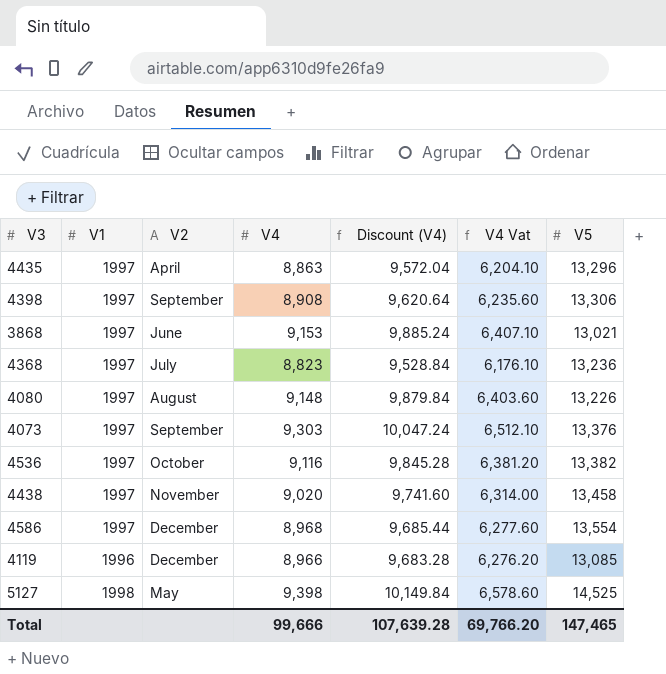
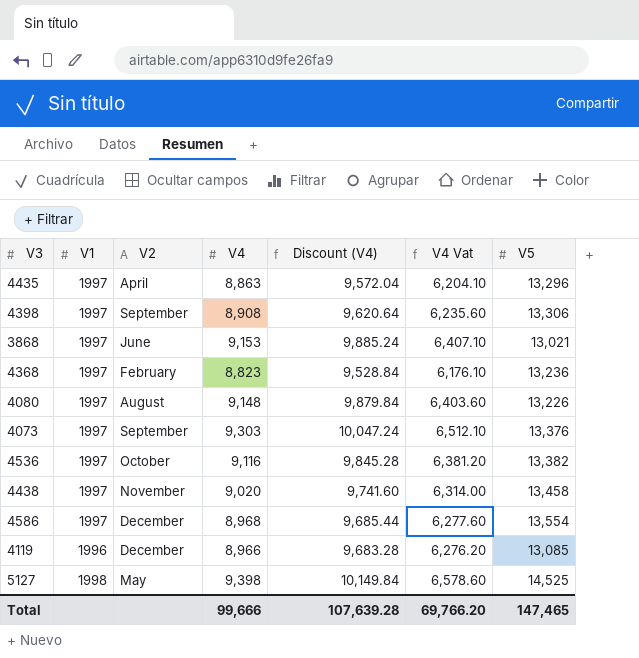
4368 | V2: July -> February

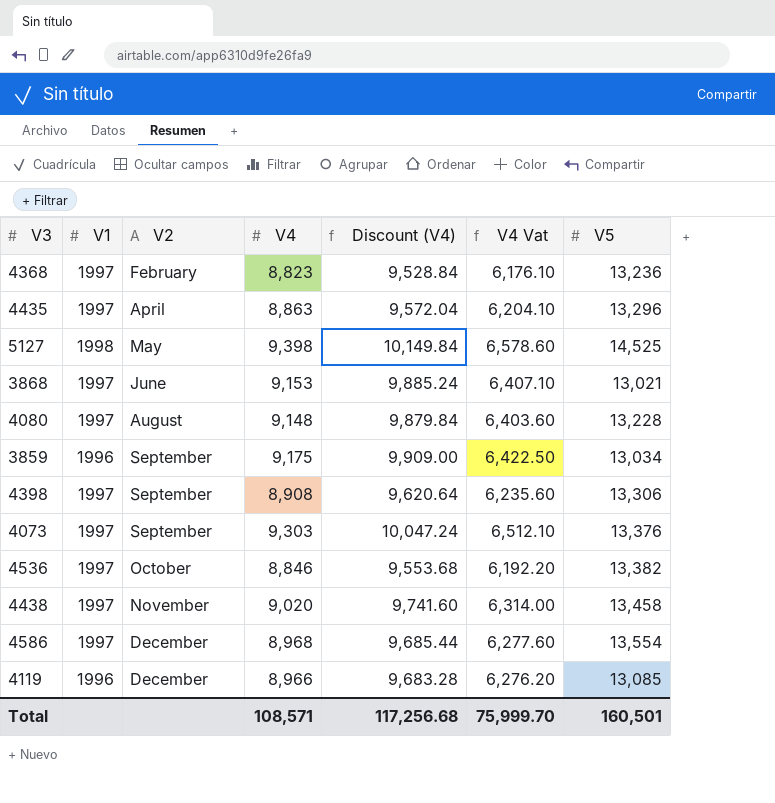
row order: none -> V2 ascending
4080 | V5: 13,226 -> 13,228
row 3859: none -> 1996 | September | 9,175 | 9,909.00 | 6,422.50 | 13,034
4536 | V4: 9,116 -> 8,846
4536 | Discount (V4): 9,845.28 -> 9,553.68
4536 | V4 Vat: 6,381.20 -> 6,192.20
Total | V4: 99,666 -> 108,571
Total | Discount (V4): 107,639.28 -> 117,256.68
Total | V4 Vat: 69,766.20 -> 75,999.70
Total | V5: 147,465 -> 160,501

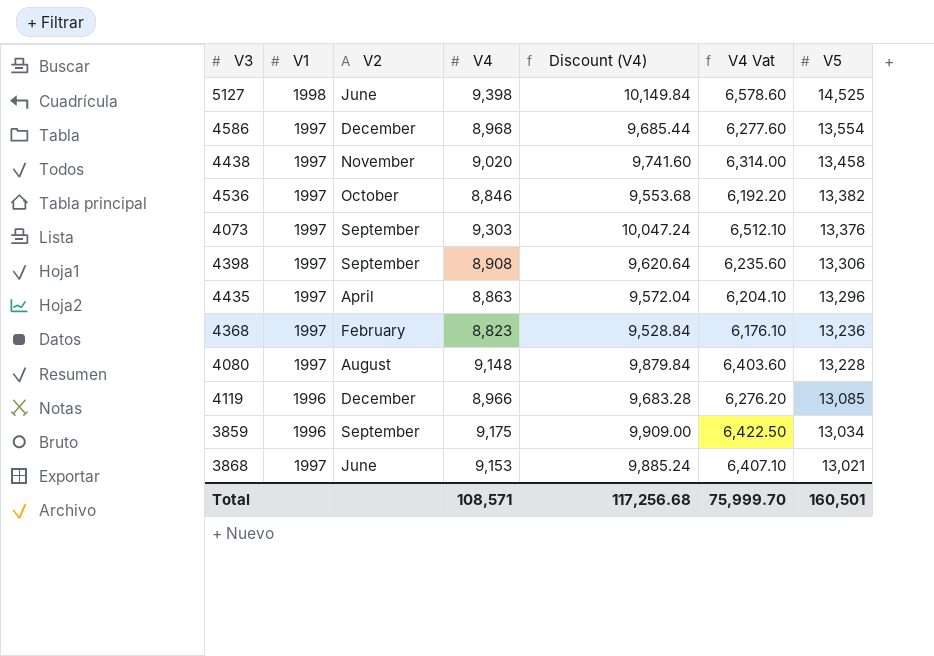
row order: V2 ascending -> V5 descending
5127 | V2: May -> June

